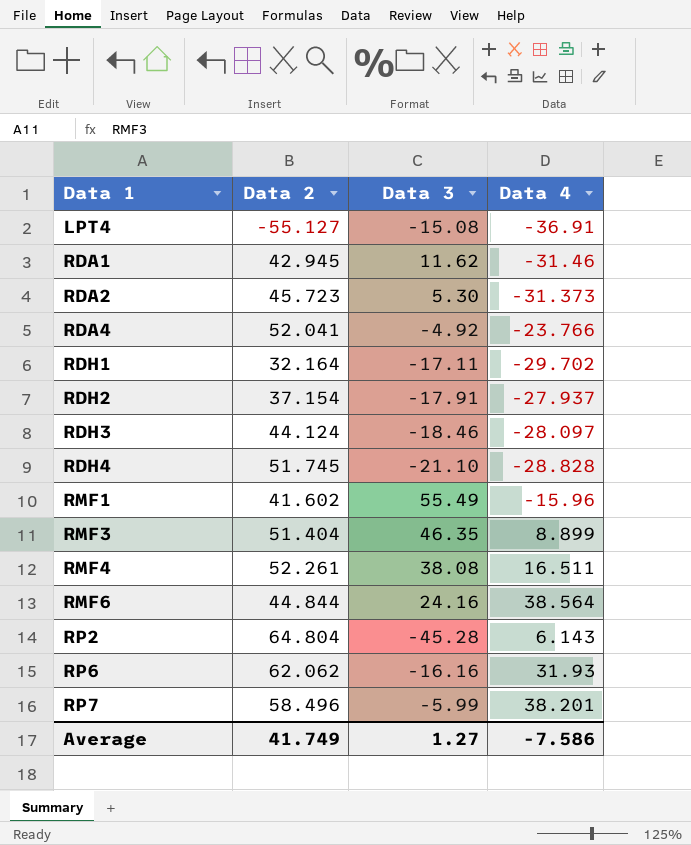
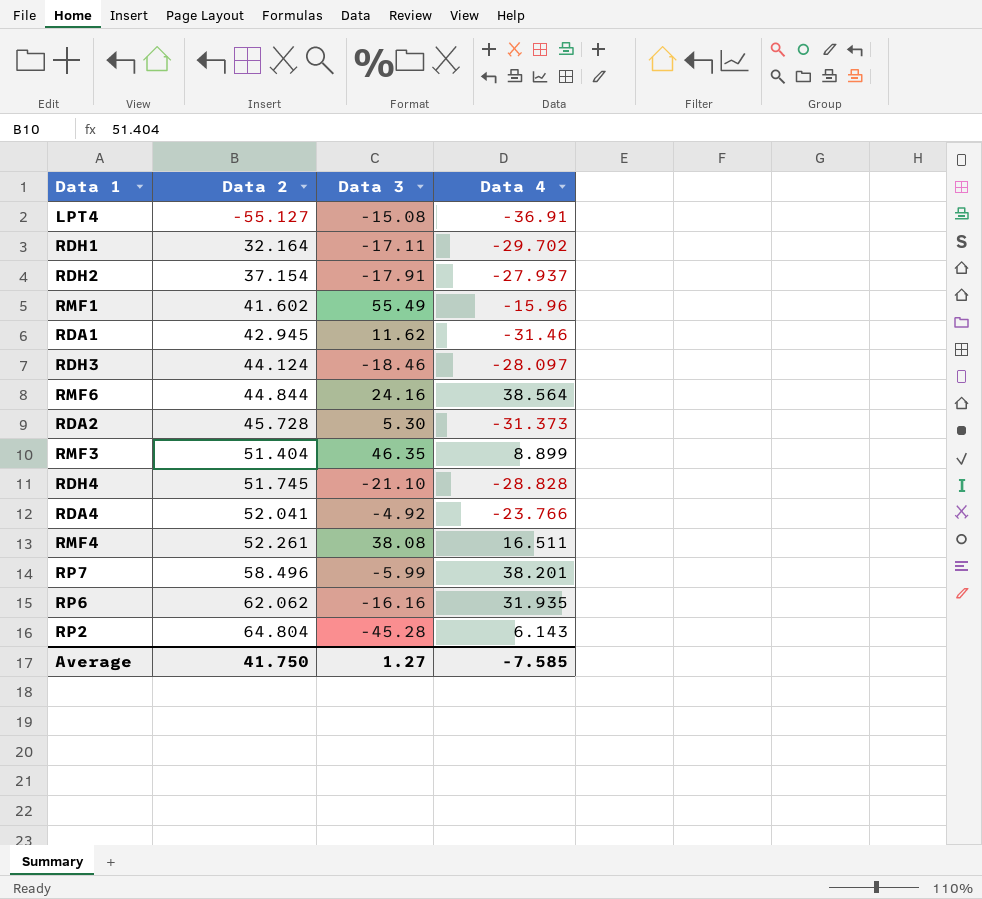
row order: Data 1 ascending -> Data 2 ascending
RDA2 | Data 2: 45.723 -> 45.728
RP6 | Data 4: 31.93 -> 31.935
Average | Data 2: 41.749 -> 41.750
Average | Data 4: -7.586 -> -7.585

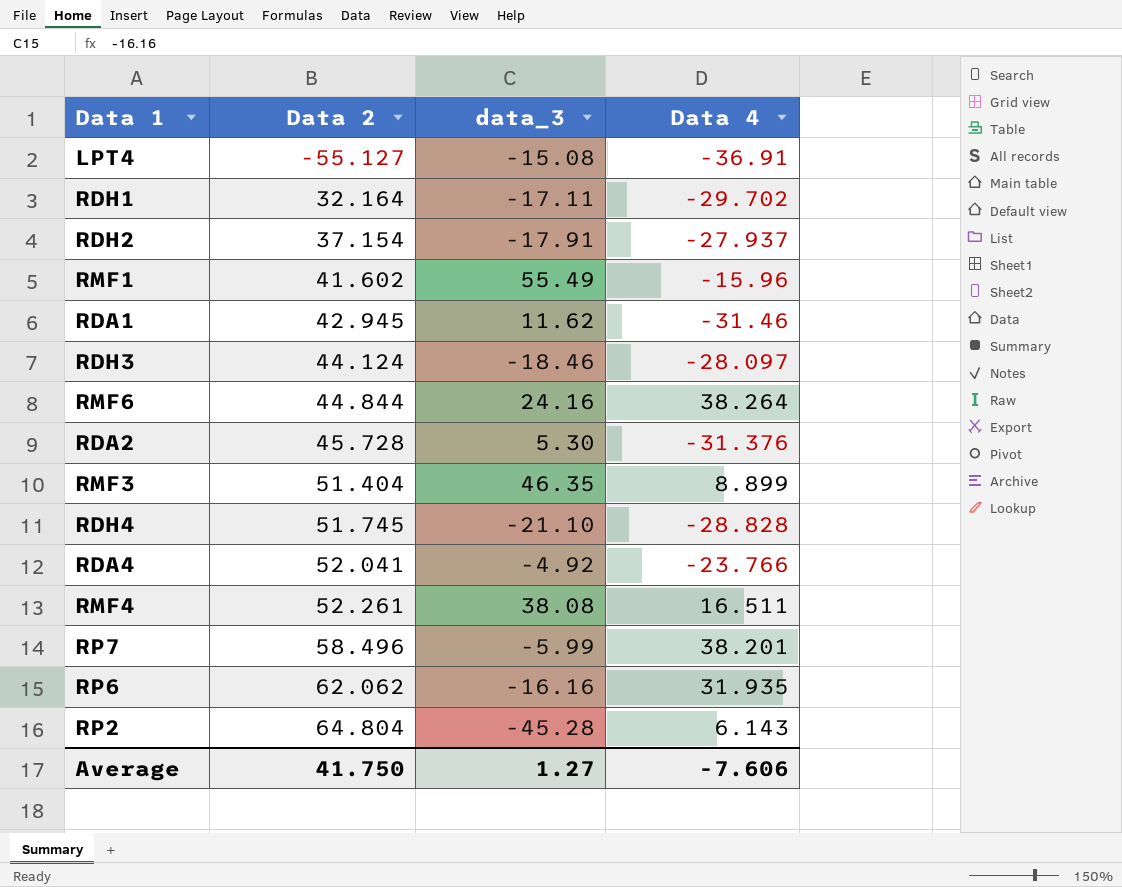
column name: Data 3 -> data_3
RMF6 | Data 4: 38.564 -> 38.264
RDA2 | Data 4: -31.373 -> -31.376
Average | Data 4: -7.585 -> -7.606

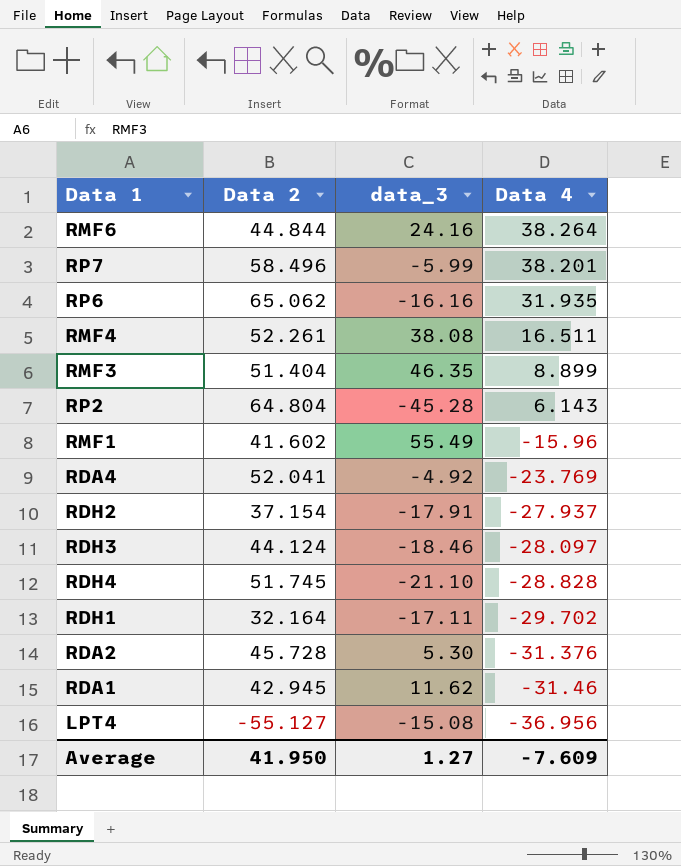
row order: Data 2 ascending -> Data 4 descending
RP6 | Data 2: 62.062 -> 65.062
RDA4 | Data 4: -23.766 -> -23.769
LPT4 | Data 4: -36.91 -> -36.956
Average | Data 2: 41.750 -> 41.950
Average | Data 4: -7.606 -> -7.609

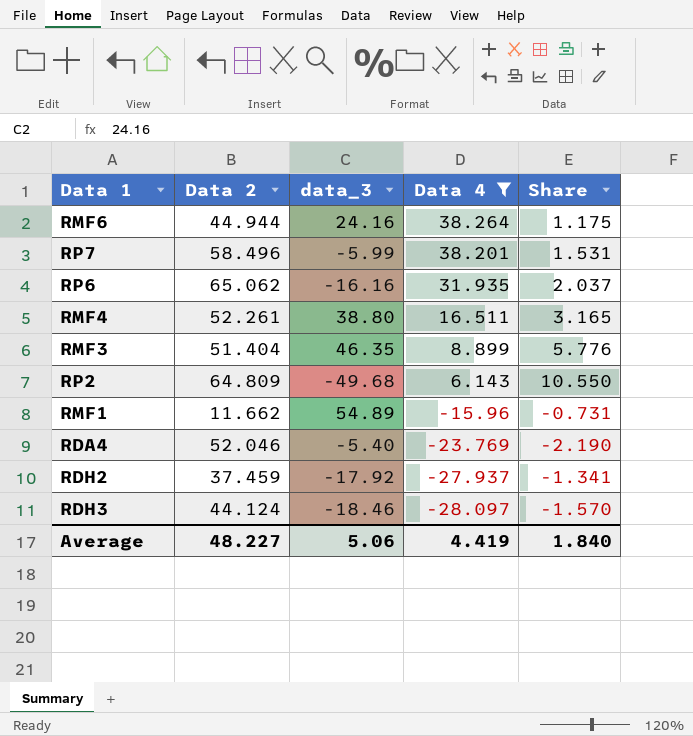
filter: none -> Data 4 >= -28.097
column Share | formula: none -> [Data 2] / [Data 4]
RMF6 | Data 2: 44.844 -> 44.944
RMF4 | data_3: 38.08 -> 38.80
RP2 | Data 2: 64.804 -> 64.809
RP2 | data_3: -45.28 -> -49.68
RMF1 | Data 2: 41.602 -> 11.662
RMF1 | data_3: 55.49 -> 54.89
RDA4 | Data 2: 52.041 -> 52.046
RDA4 | data_3: -4.92 -> -5.40
RDH2 | Data 2: 37.154 -> 37.459
RDH2 | data_3: -17.91 -> -17.92
Average | Data 2: 41.950 -> 48.227
Average | data_3: 1.27 -> 5.06
Average | Data 4: -7.609 -> 4.419

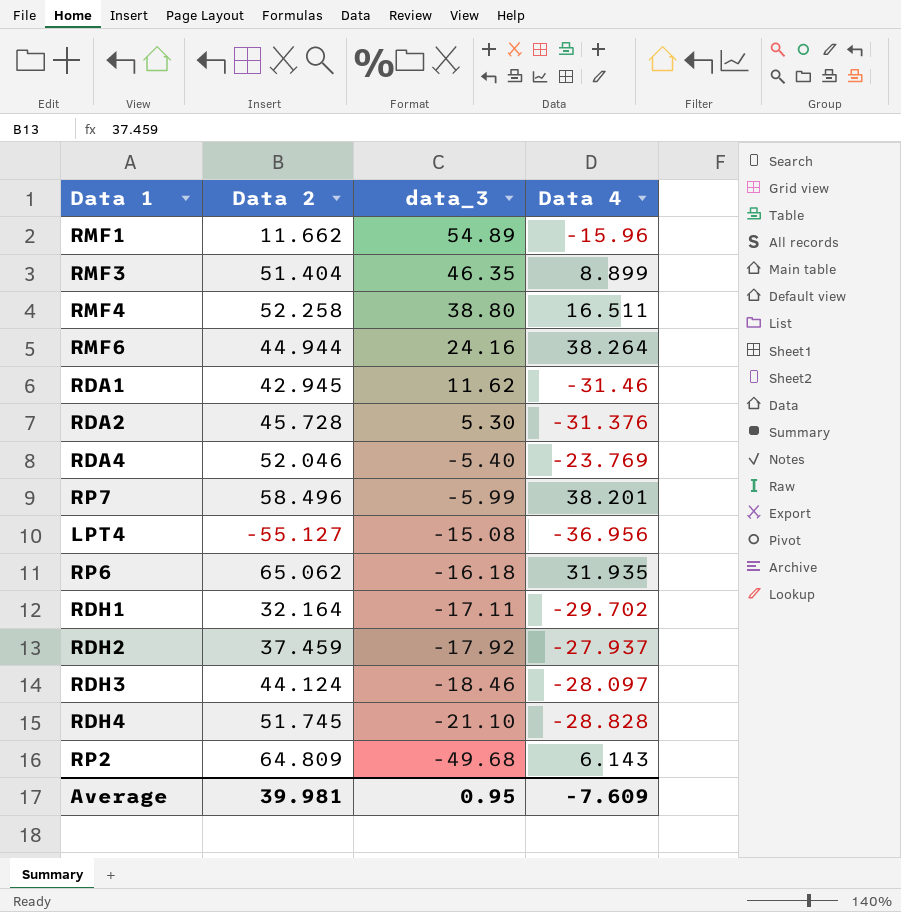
filter: Data 4 >= -28.097 -> none
row order: Data 4 descending -> data_3 descending
column Share | formula: [Data 2] / [Data 4] -> none
RMF4 | Data 2: 52.261 -> 52.258
RP6 | data_3: -16.16 -> -16.18
Average | Data 2: 48.227 -> 39.981
Average | data_3: 5.06 -> 0.95
Average | Data 4: 4.419 -> -7.609

